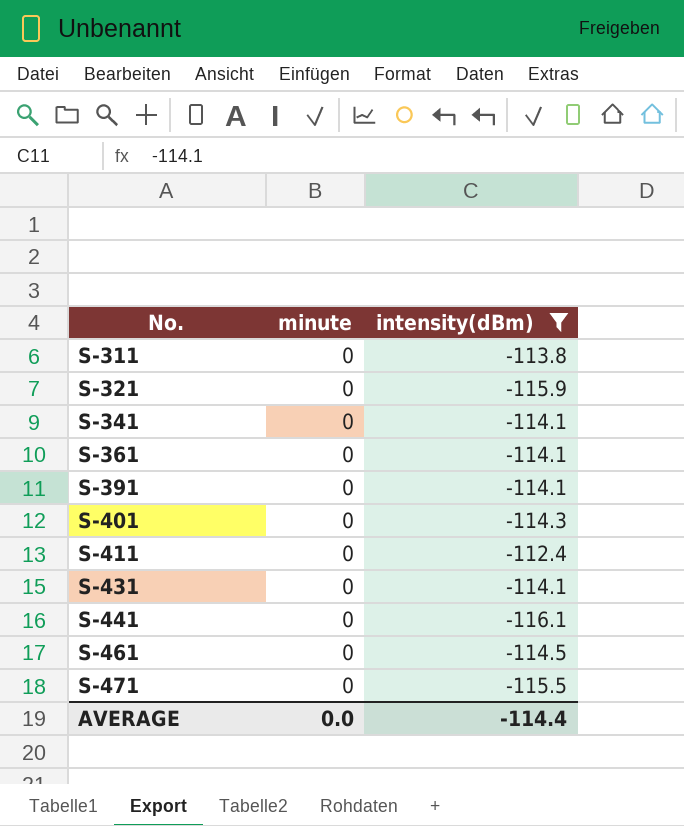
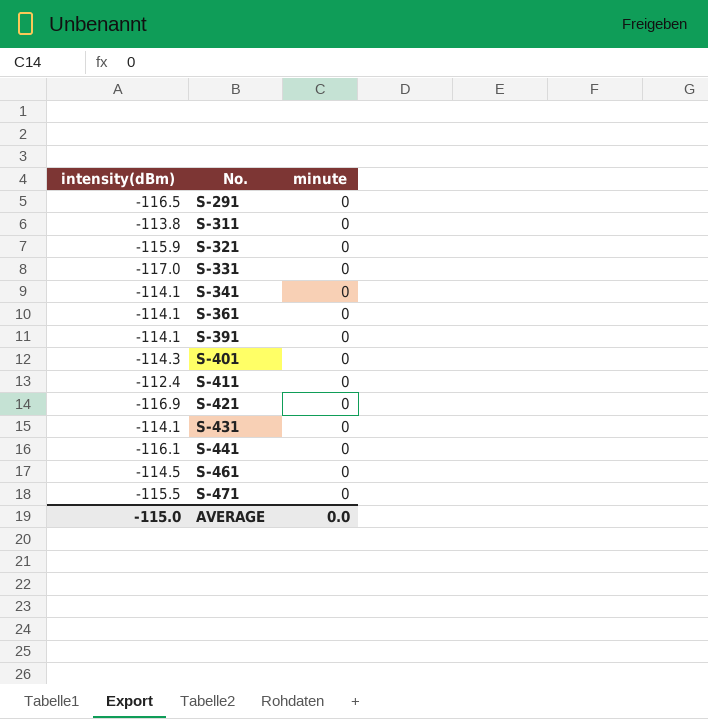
filter: intensity(dBm) >= -116.1 -> none
column intensity(dBm) | position: 3 -> 1
AVERAGE | intensity(dBm): -114.4 -> -115.0

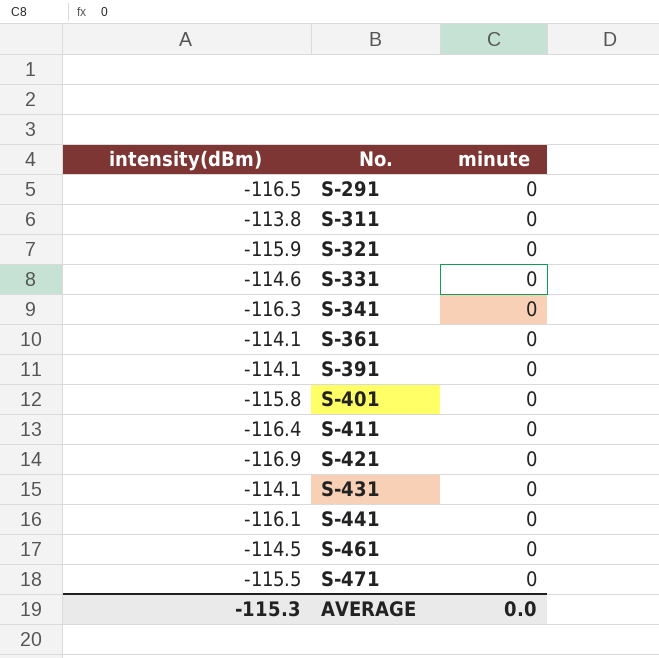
S-331 | intensity(dBm): -117.0 -> -114.6
S-341 | intensity(dBm): -114.1 -> -116.3
S-401 | intensity(dBm): -114.3 -> -115.8
S-411 | intensity(dBm): -112.4 -> -116.4
AVERAGE | intensity(dBm): -115.0 -> -115.3

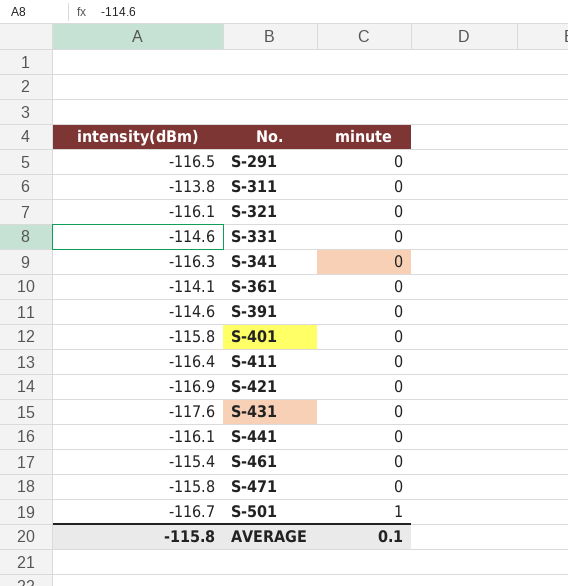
S-321 | intensity(dBm): -115.9 -> -116.1
S-391 | intensity(dBm): -114.1 -> -114.6
S-431 | intensity(dBm): -114.1 -> -117.6
S-461 | intensity(dBm): -114.5 -> -115.4
S-471 | intensity(dBm): -115.5 -> -115.8
row S-501: none -> -116.7 | 1
AVERAGE | intensity(dBm): -115.3 -> -115.8
AVERAGE | minute: 0.0 -> 0.1

